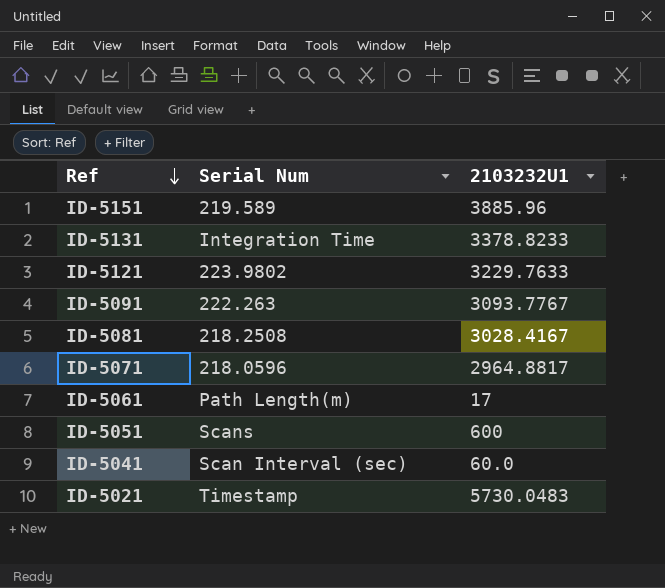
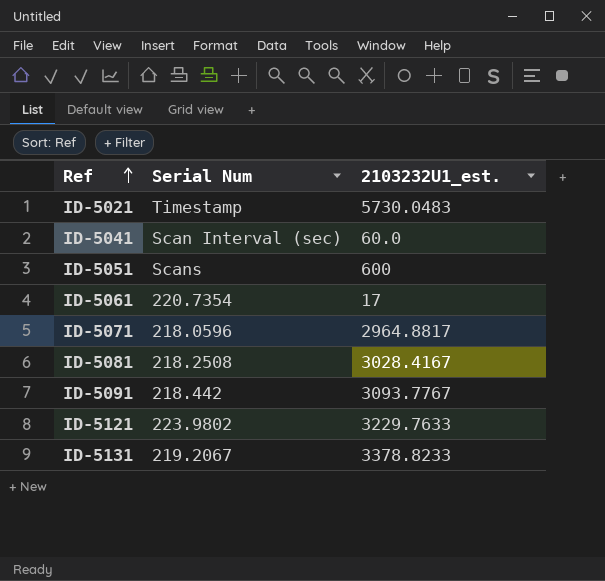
row order: Ref descending -> Ref ascending
column name: 2103232U1 -> 2103232U1_est.
row ID-5151: 219.589 | 3885.96 -> none
ID-5061 | Serial Num: Path Length(m) -> 220.7354
ID-5091 | Serial Num: 222.263 -> 218.442
ID-5131 | Serial Num: Integration Time -> 219.2067

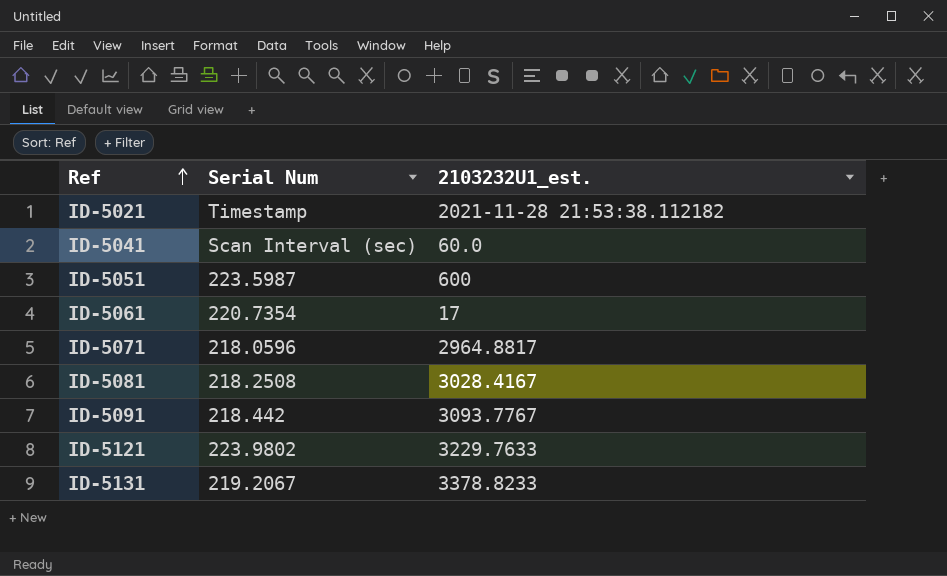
ID-5021 | 2103232U1_est.: 5730.0483 -> 2021-11-28 21:53:38.112182
ID-5051 | Serial Num: Scans -> 223.5987

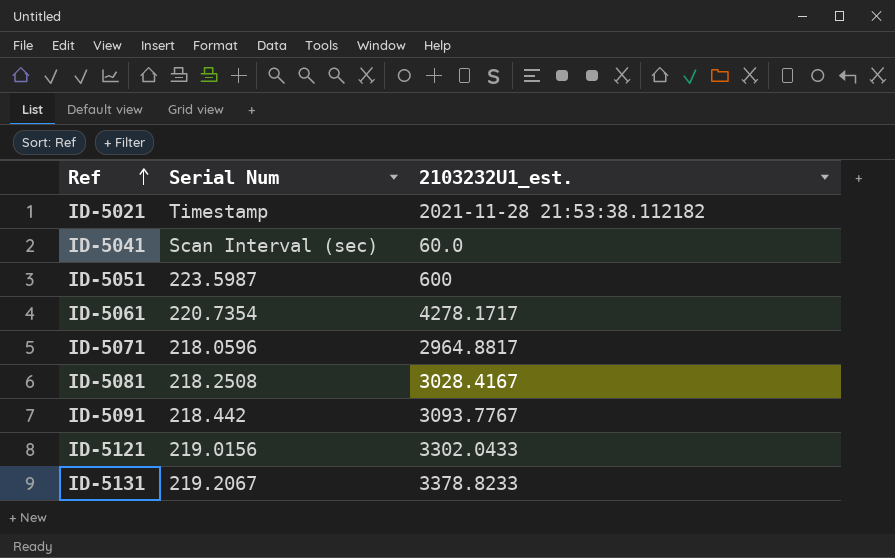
ID-5061 | 2103232U1_est.: 17 -> 4278.1717
ID-5121 | Serial Num: 223.9802 -> 219.0156
ID-5121 | 2103232U1_est.: 3229.7633 -> 3302.0433

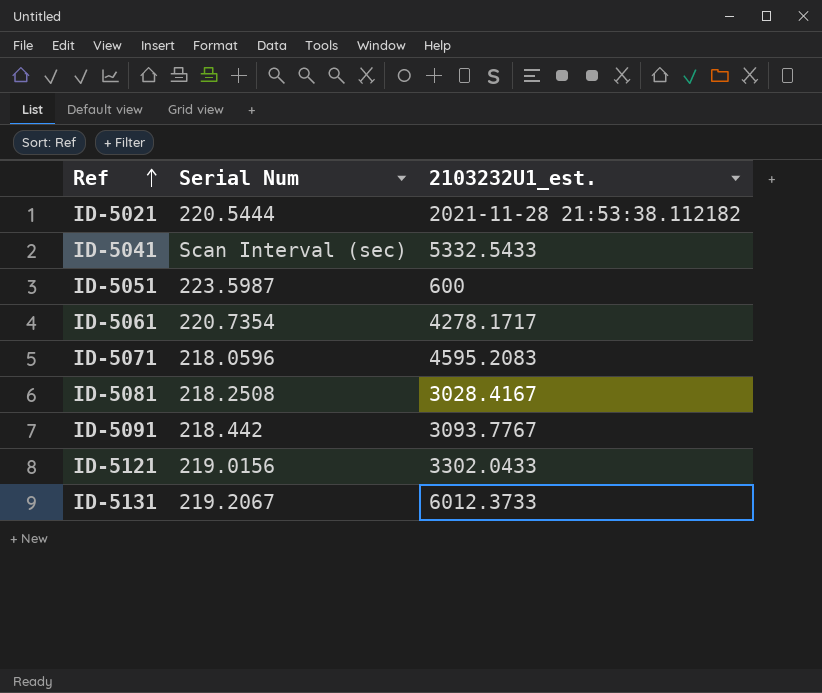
ID-5021 | Serial Num: Timestamp -> 220.5444
ID-5041 | 2103232U1_est.: 60.0 -> 5332.5433
ID-5071 | 2103232U1_est.: 2964.8817 -> 4595.2083
ID-5131 | 2103232U1_est.: 3378.8233 -> 6012.3733

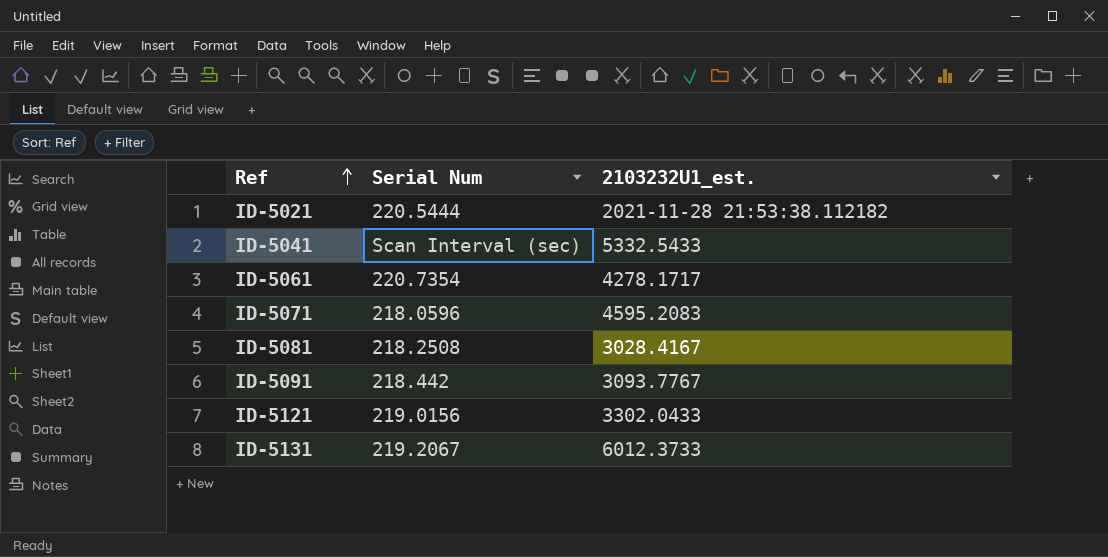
row ID-5051: 223.5987 | 600 -> none

